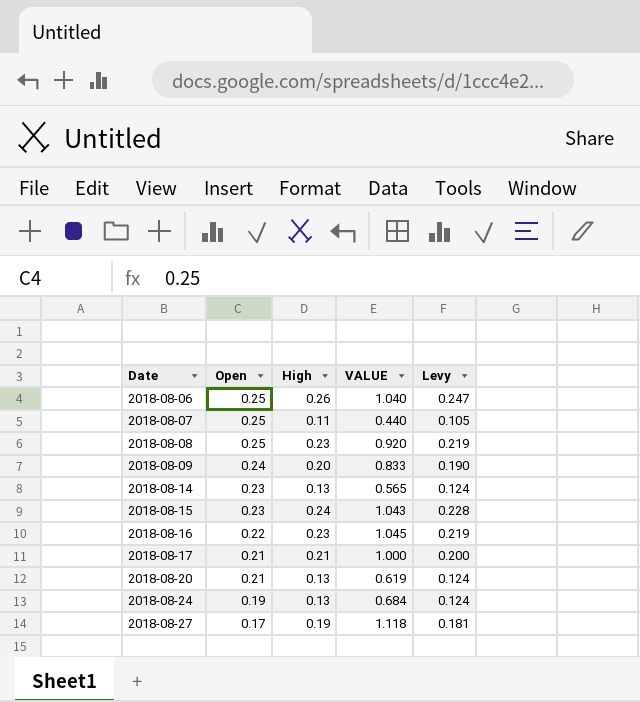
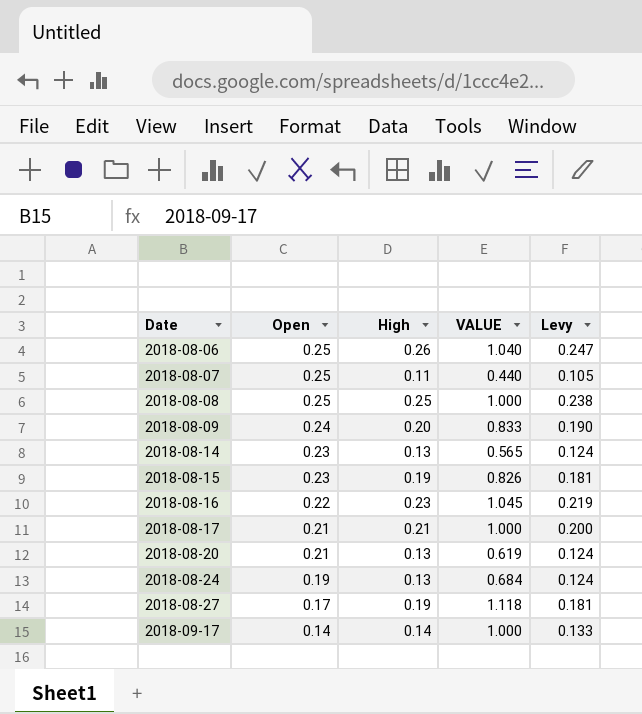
2018-08-08 | High: 0.23 -> 0.25
2018-08-08 | VALUE: 0.920 -> 1.000
2018-08-08 | Levy: 0.219 -> 0.238
2018-08-15 | High: 0.24 -> 0.19
2018-08-15 | VALUE: 1.043 -> 0.826
2018-08-15 | Levy: 0.228 -> 0.181
row 2018-09-17: none -> 0.14 | 0.14 | 1.000 | 0.133

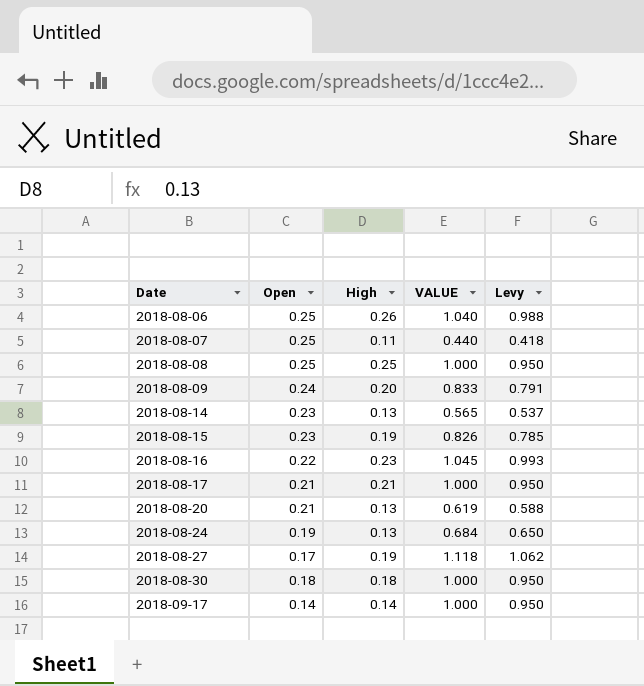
column Levy | formula: [High] * 0.95 -> [VALUE] * 0.95
row 2018-08-30: none -> 0.18 | 0.18 | 1.000 | 0.950

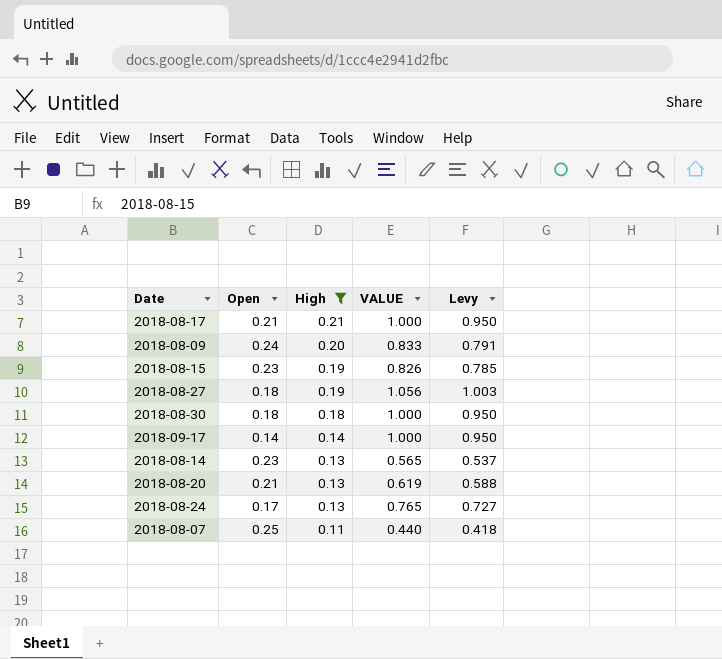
filter: none -> High <= 0.21
row order: Date ascending -> High descending
2018-08-27 | Open: 0.17 -> 0.18
2018-08-27 | VALUE: 1.118 -> 1.056
2018-08-27 | Levy: 1.062 -> 1.003
2018-08-24 | Open: 0.19 -> 0.17
2018-08-24 | VALUE: 0.684 -> 0.765
2018-08-24 | Levy: 0.650 -> 0.727

